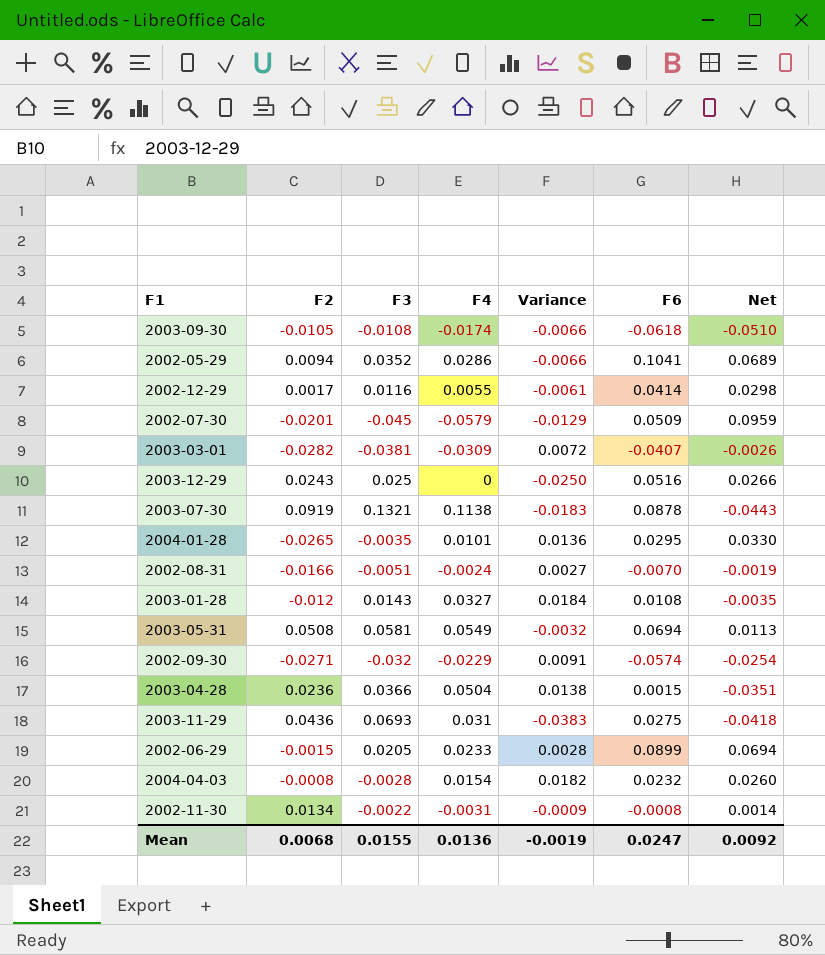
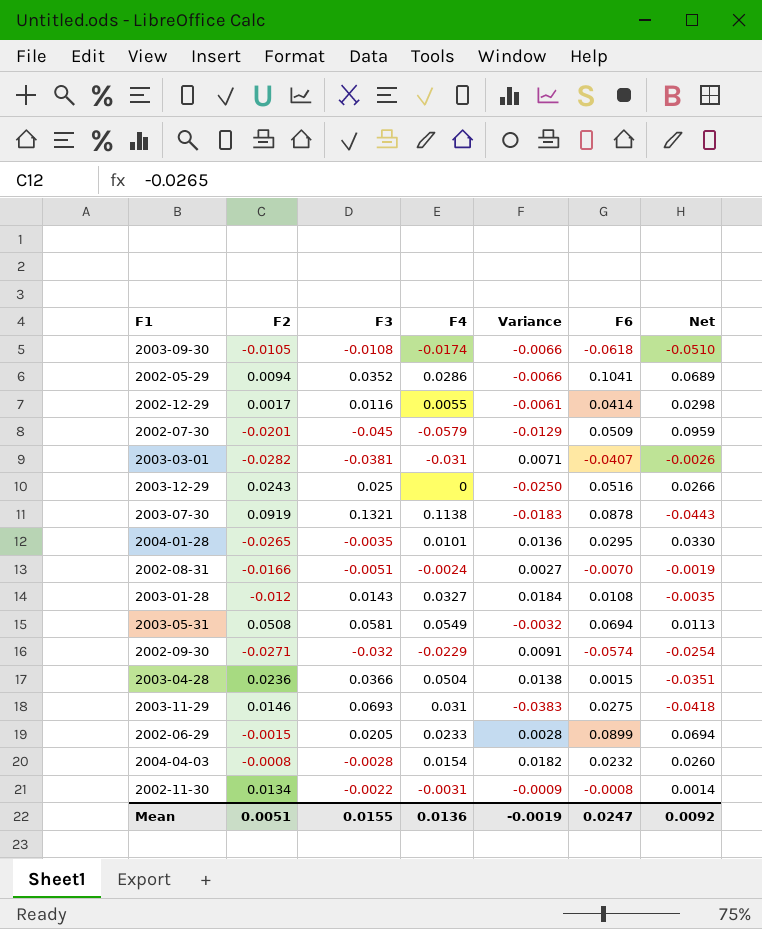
2003-03-01 | F4: -0.0309 -> -0.031
2003-03-01 | Variance: 0.0072 -> 0.0071
2003-11-29 | F2: 0.0436 -> 0.0146
Mean | F2: 0.0068 -> 0.0051

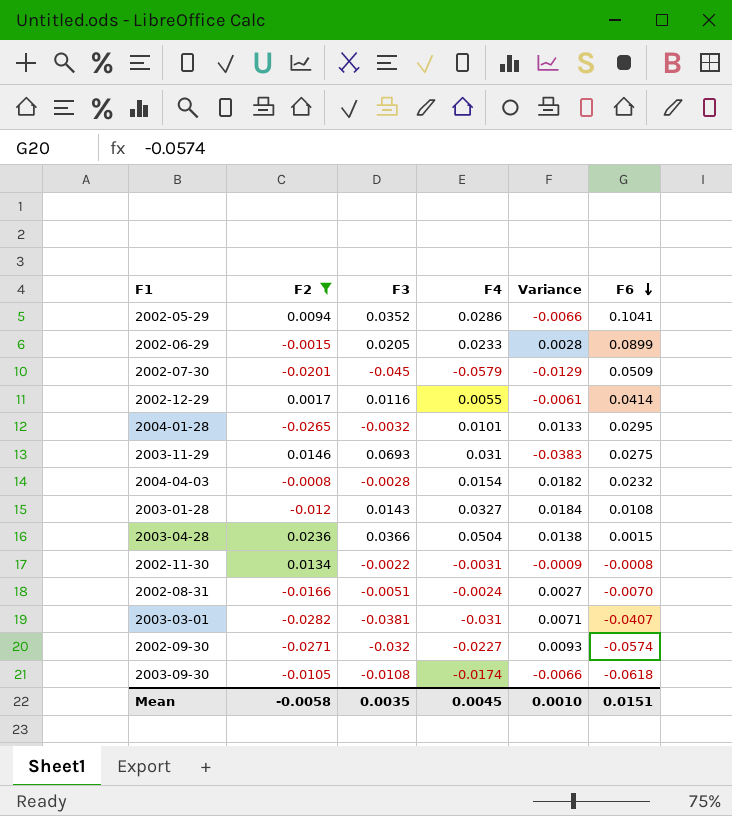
filter: none -> F2 <= 0.0236
row order: none -> F6 descending
column Net | formula: [F6] - [F3] -> none
2004-01-28 | F3: -0.0035 -> -0.0032
2004-01-28 | Variance: 0.0136 -> 0.0133
2002-09-30 | F4: -0.0229 -> -0.0227
2002-09-30 | Variance: 0.0091 -> 0.0093
Mean | F2: 0.0051 -> -0.0058
Mean | F3: 0.0155 -> 0.0035
Mean | F4: 0.0136 -> 0.0045
Mean | Variance: -0.0019 -> 0.0010
Mean | F6: 0.0247 -> 0.0151

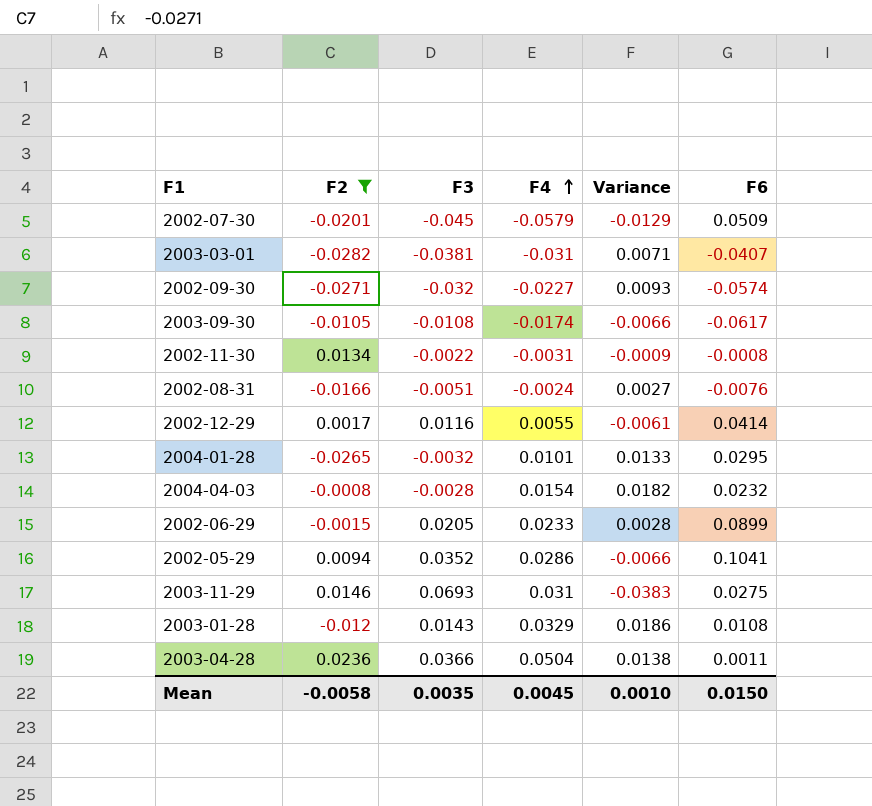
row order: F6 descending -> F4 ascending
2003-09-30 | F6: -0.0618 -> -0.0617
2002-08-31 | F6: -0.0070 -> -0.0076
2003-01-28 | F4: 0.0327 -> 0.0329
2003-01-28 | Variance: 0.0184 -> 0.0186
2003-04-28 | F6: 0.0015 -> 0.0011
Mean | F6: 0.0151 -> 0.0150

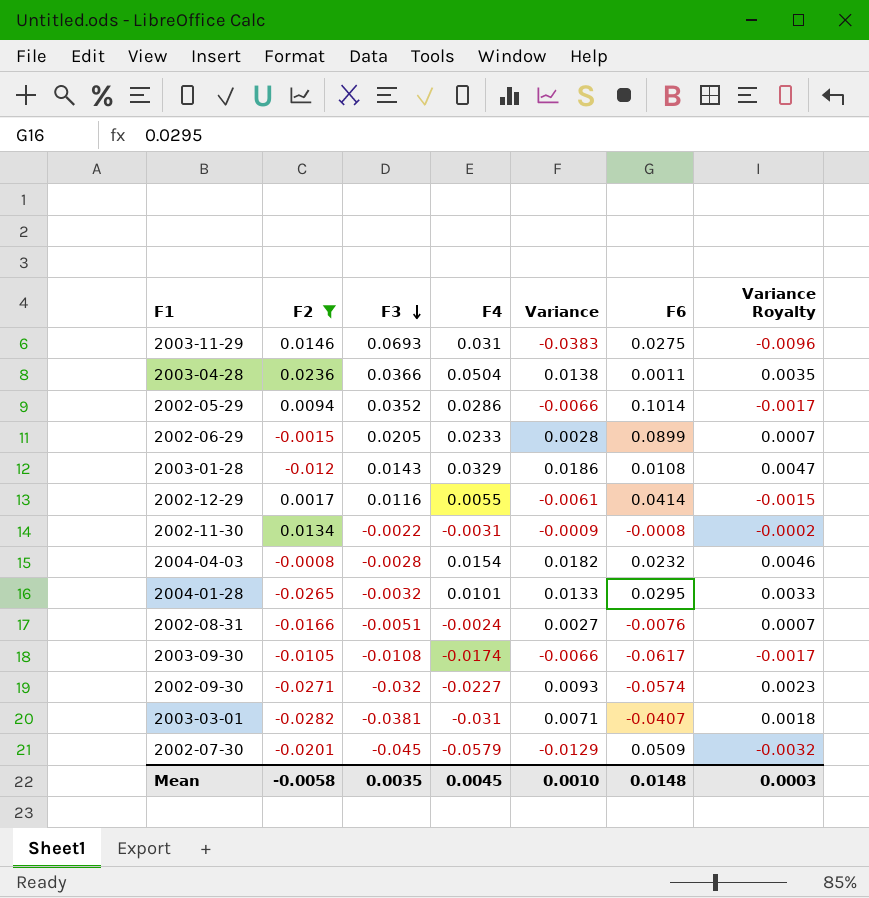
row order: F4 ascending -> F3 descending
column Variance Royalty | formula: none -> [Variance] * 0.25
2002-05-29 | F6: 0.1041 -> 0.1014
Mean | F6: 0.0150 -> 0.0148

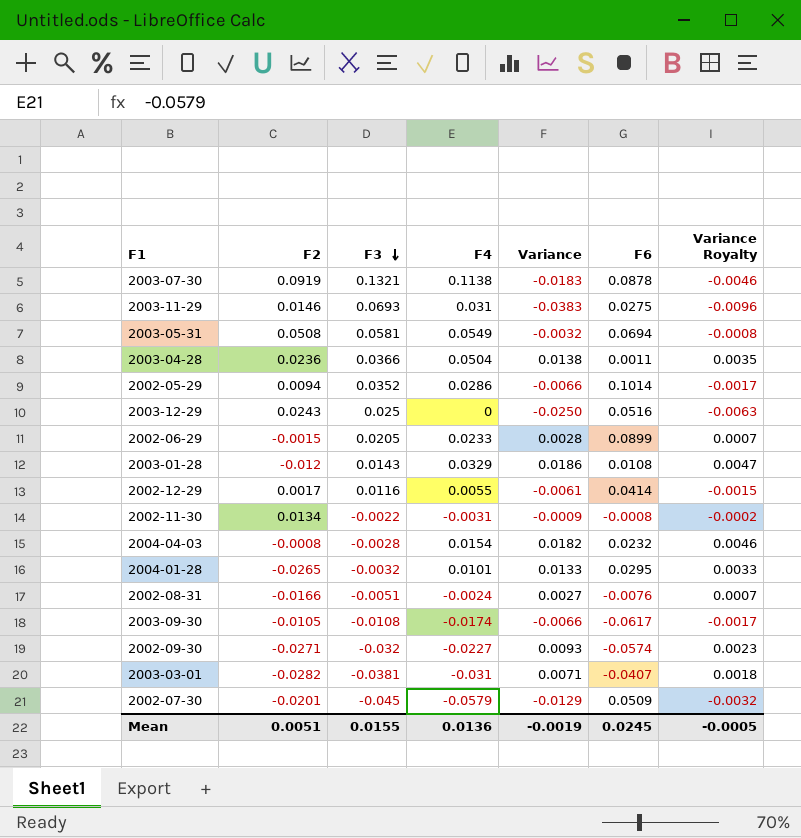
filter: F2 <= 0.0236 -> none
Mean | F2: -0.0058 -> 0.0051
Mean | F3: 0.0035 -> 0.0155
Mean | F4: 0.0045 -> 0.0136
Mean | Variance: 0.0010 -> -0.0019
Mean | F6: 0.0148 -> 0.0245
Mean | Variance Royalty: 0.0003 -> -0.0005

